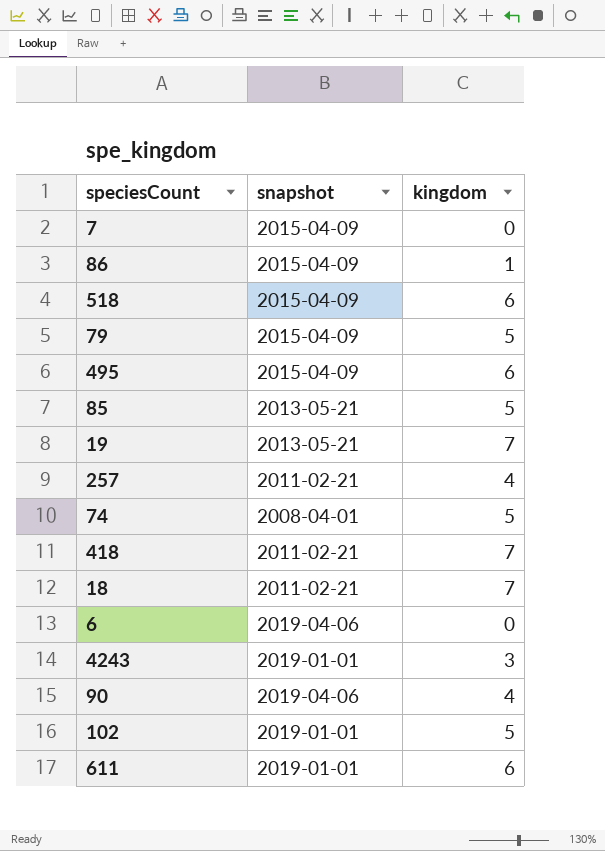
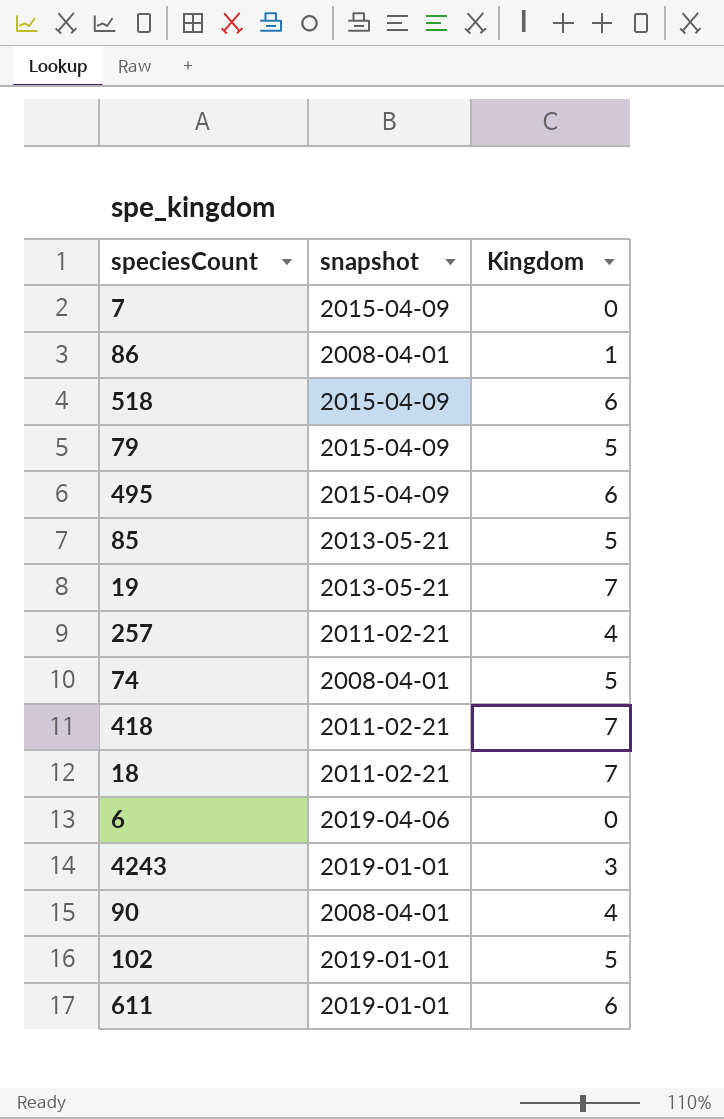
column name: kingdom -> Kingdom
86 | snapshot: 2015-04-09 -> 2008-04-01
90 | snapshot: 2019-04-06 -> 2008-04-01

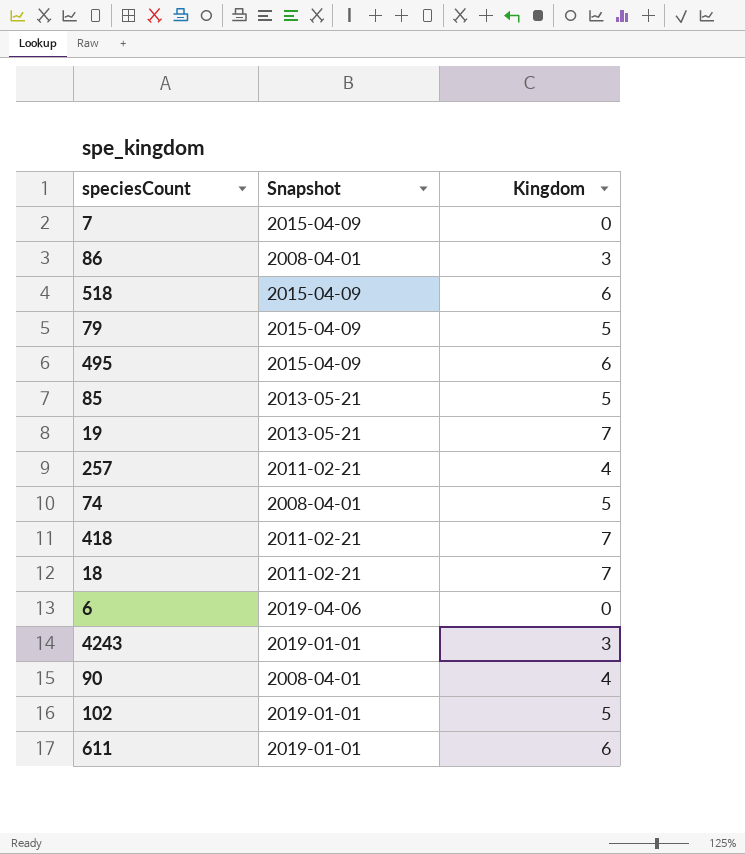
column name: snapshot -> Snapshot
86 | Kingdom: 1 -> 3

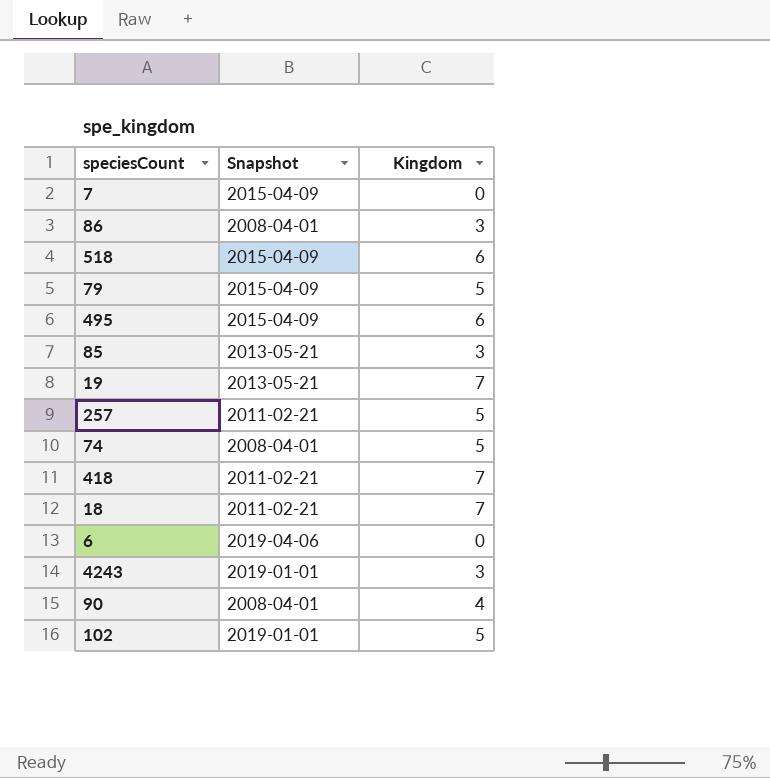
row 611: 2019-01-01 | 6 -> none
85 | Kingdom: 5 -> 3
257 | Kingdom: 4 -> 5

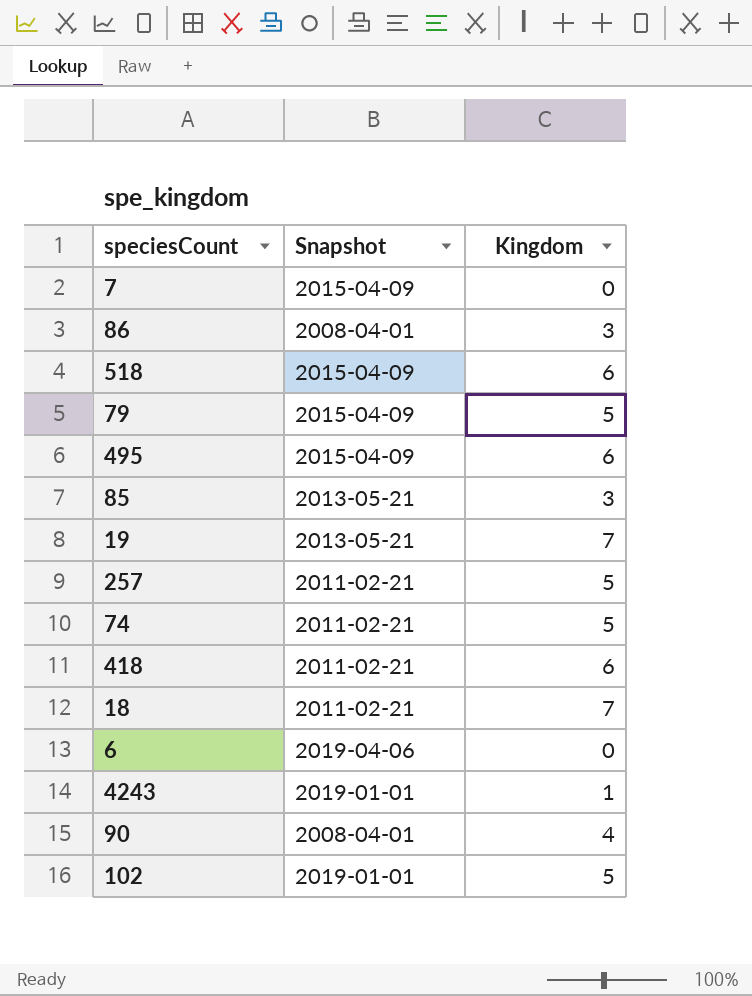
74 | Snapshot: 2008-04-01 -> 2011-02-21
418 | Kingdom: 7 -> 6
4243 | Kingdom: 3 -> 1

